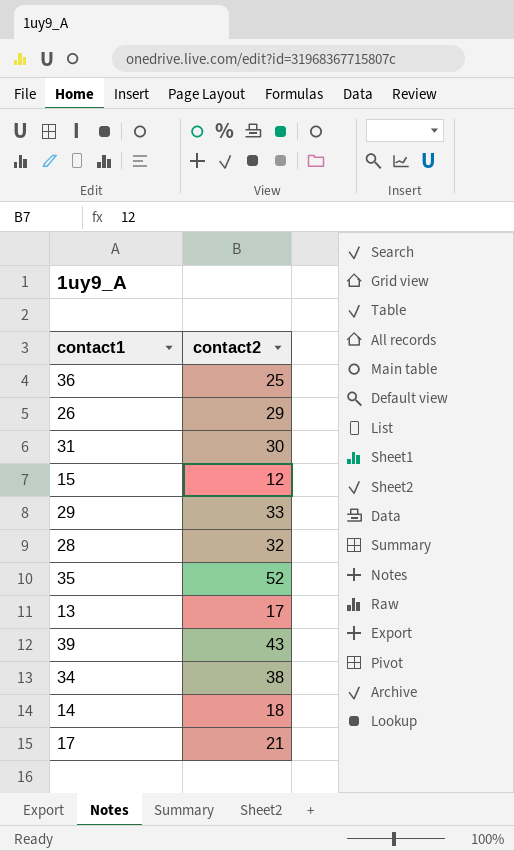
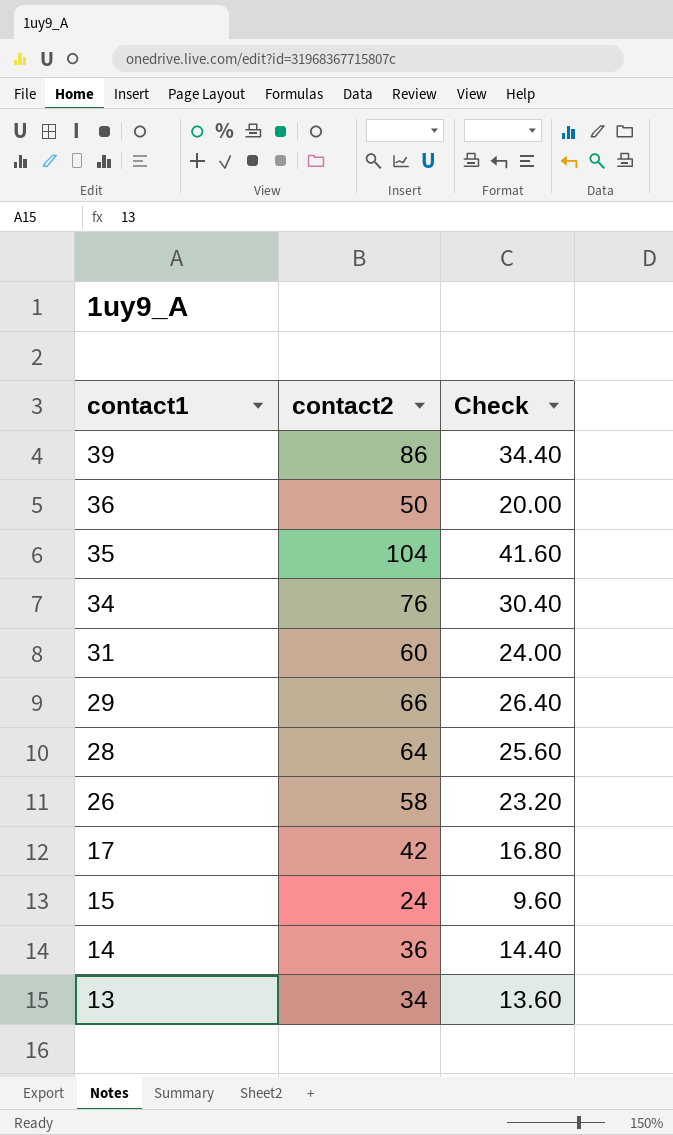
row order: none -> contact1 descending
column Check | formula: none -> [contact2] * 0.4
39 | contact2: 43 -> 86
36 | contact2: 25 -> 50
35 | contact2: 52 -> 104
34 | contact2: 38 -> 76
31 | contact2: 30 -> 60
29 | contact2: 33 -> 66
28 | contact2: 32 -> 64
26 | contact2: 29 -> 58
17 | contact2: 21 -> 42
15 | contact2: 12 -> 24
14 | contact2: 18 -> 36
13 | contact2: 17 -> 34

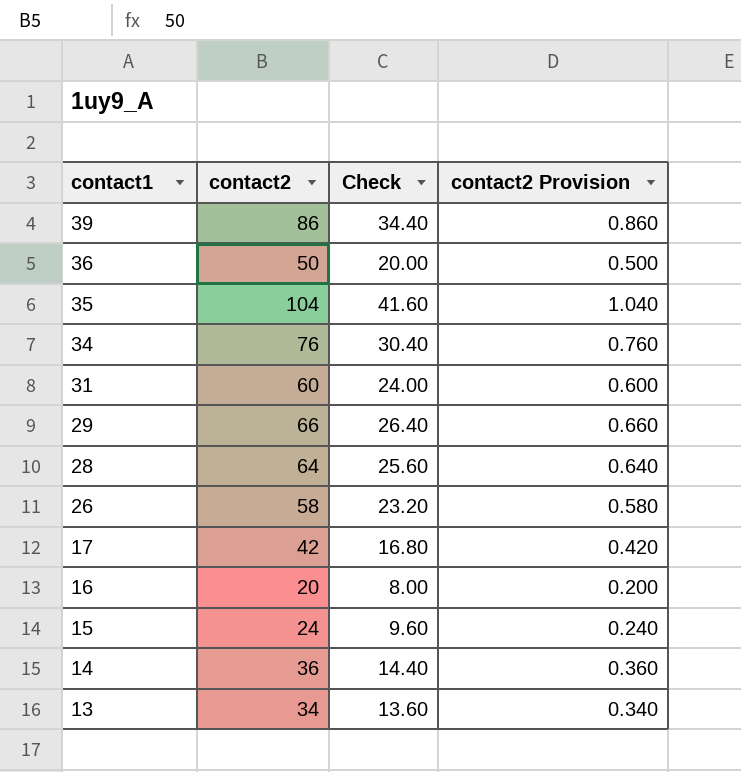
column contact2 Provision | formula: none -> [contact2] * 0.01
row 16: none -> 20 | 8.00 | 0.200

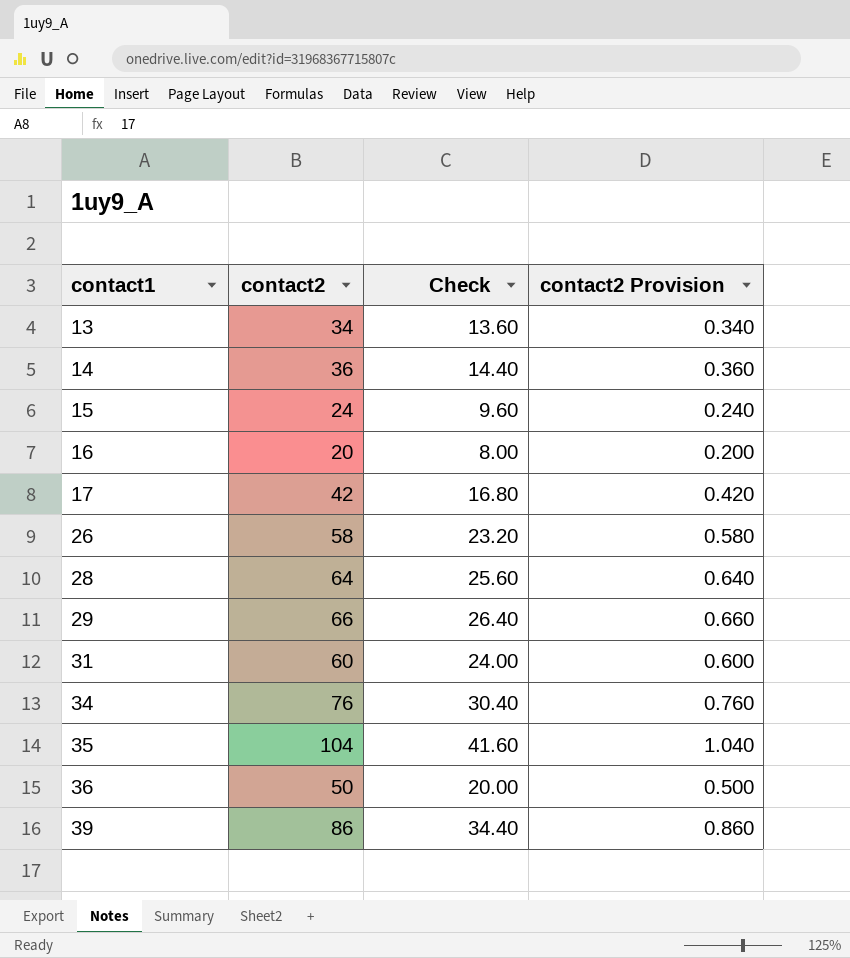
row order: contact1 descending -> contact1 ascending

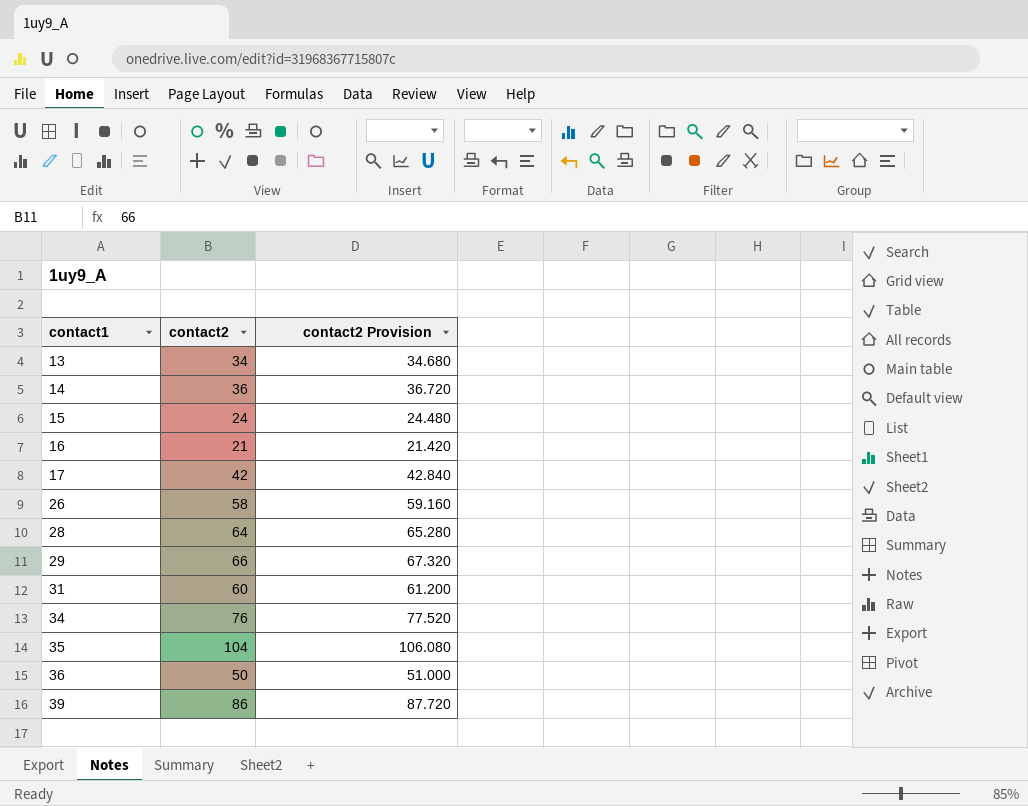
column Check | formula: [contact2] * 0.4 -> none
column contact2 Provision | formula: [contact2] * 0.01 -> [contact2] * 1.02
16 | contact2: 20 -> 21

